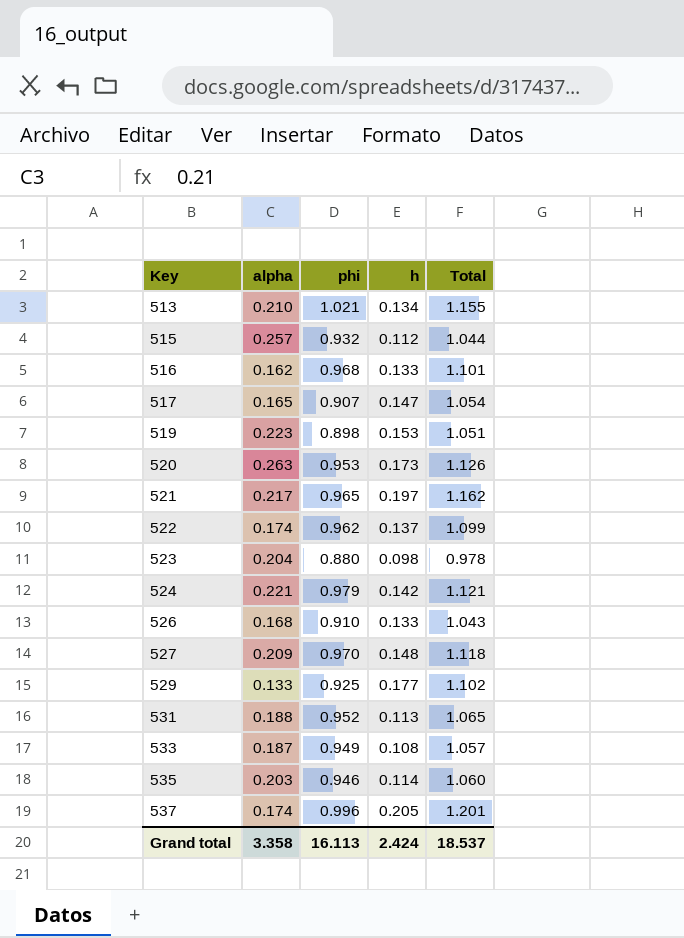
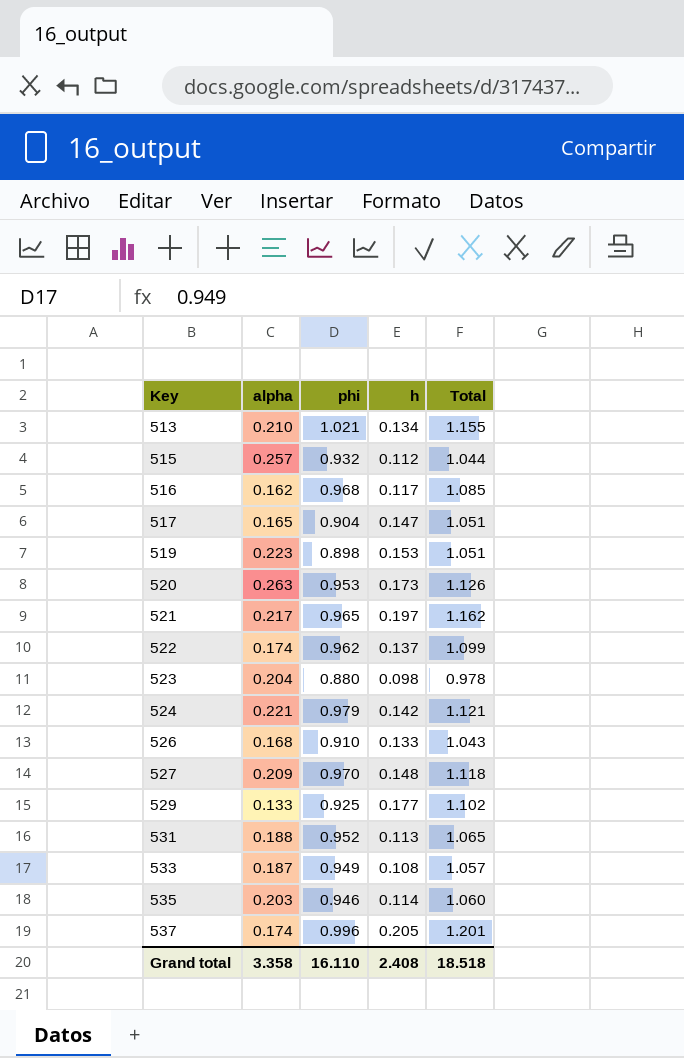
516 | h: 0.133 -> 0.117
516 | Total: 1.101 -> 1.085
517 | phi: 0.907 -> 0.904
517 | Total: 1.054 -> 1.051
Grand total | phi: 16.113 -> 16.110
Grand total | h: 2.424 -> 2.408
Grand total | Total: 18.537 -> 18.518

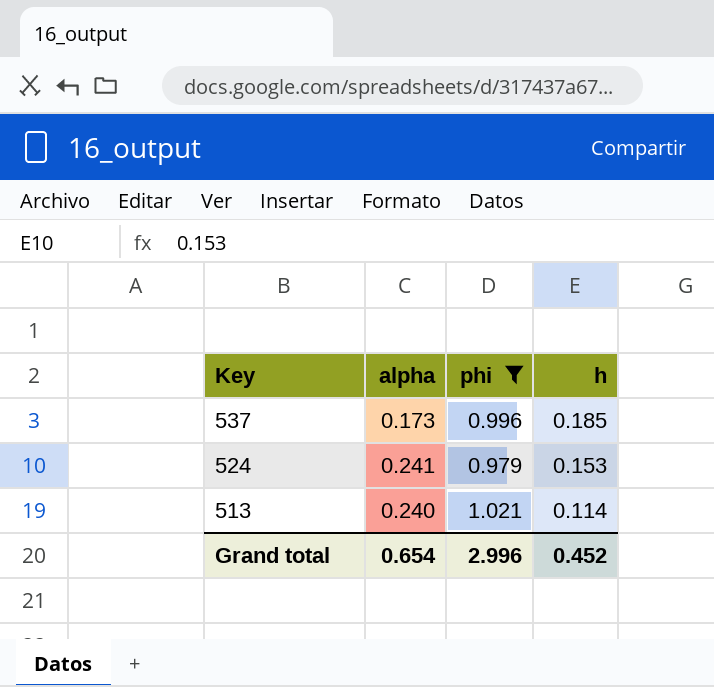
filter: none -> phi >= 0.979
row order: Key ascending -> Key descending
column Total | formula: [phi] + [h] -> none
537 | alpha: 0.174 -> 0.173
537 | h: 0.205 -> 0.185
524 | alpha: 0.221 -> 0.241
524 | h: 0.142 -> 0.153
513 | alpha: 0.210 -> 0.240
513 | h: 0.134 -> 0.114
Grand total | alpha: 3.358 -> 0.654
Grand total | phi: 16.110 -> 2.996
Grand total | h: 2.408 -> 0.452

